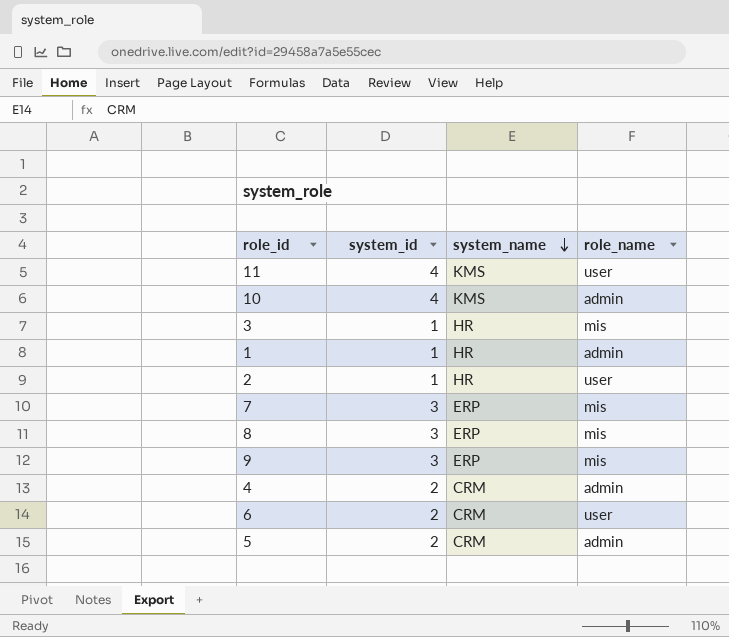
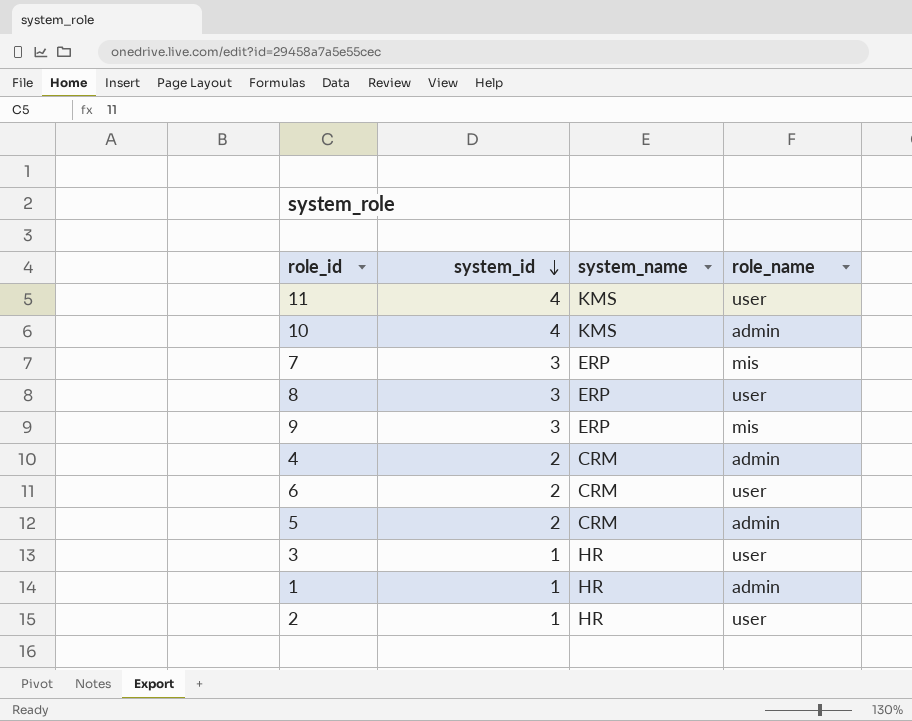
row order: system_name descending -> system_id descending
8 | role_name: mis -> user
3 | role_name: mis -> user

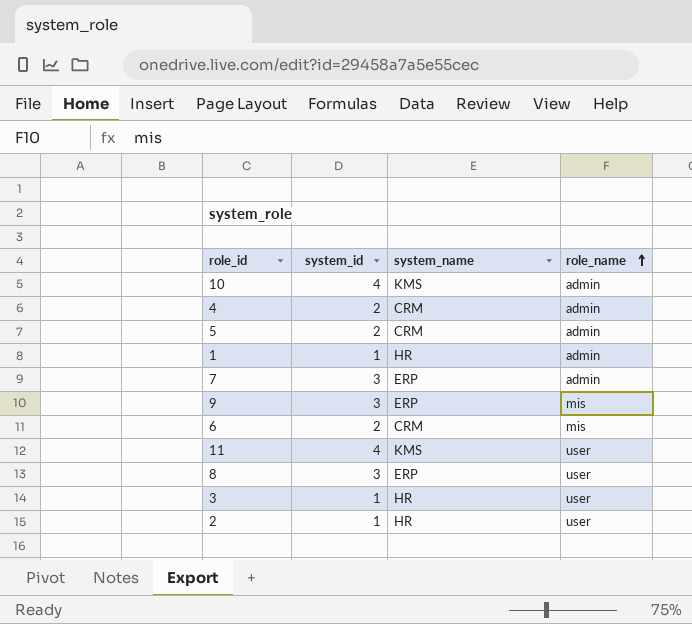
row order: system_id descending -> role_name ascending
7 | role_name: mis -> admin
6 | role_name: user -> mis

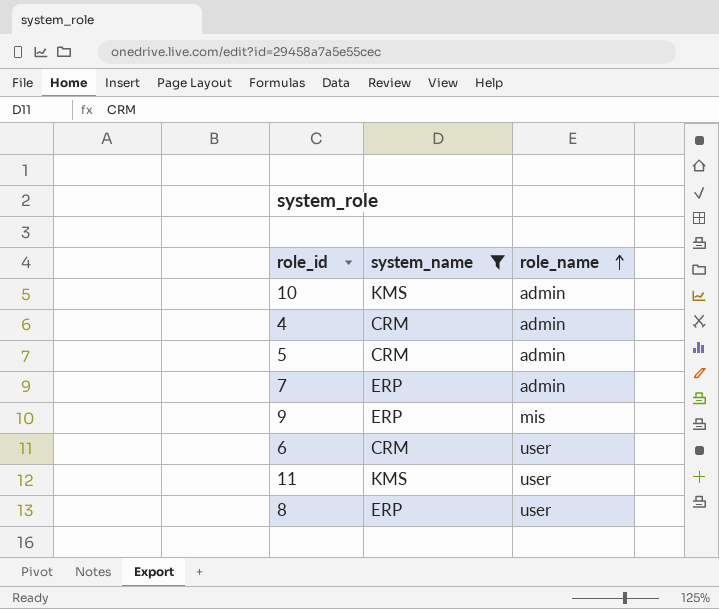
filter: none -> system_name != HR
column system_id | position: 2 -> none
6 | role_name: mis -> user

